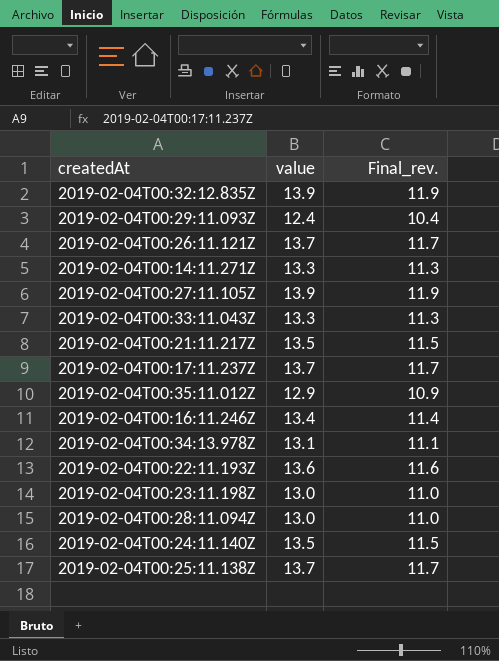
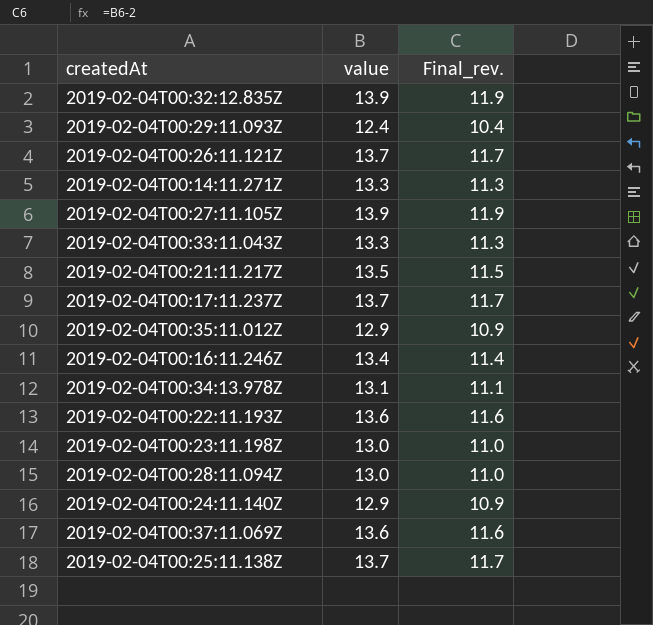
2019-02-04T00:24:11.140Z | value: 13.5 -> 12.9
2019-02-04T00:24:11.140Z | Final_rev.: 11.5 -> 10.9
row 2019-02-04T00:37:11.069Z: none -> 13.6 | 11.6

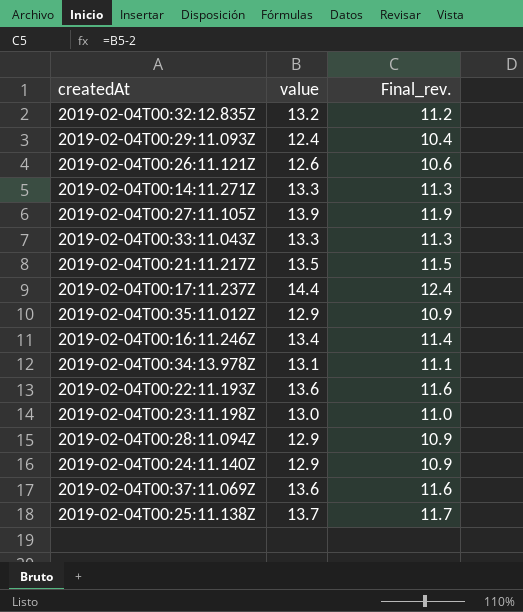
2019-02-04T00:32:12.835Z | value: 13.9 -> 13.2
2019-02-04T00:32:12.835Z | Final_rev.: 11.9 -> 11.2
2019-02-04T00:26:11.121Z | value: 13.7 -> 12.6
2019-02-04T00:26:11.121Z | Final_rev.: 11.7 -> 10.6
2019-02-04T00:17:11.237Z | value: 13.7 -> 14.4
2019-02-04T00:17:11.237Z | Final_rev.: 11.7 -> 12.4
2019-02-04T00:28:11.094Z | value: 13.0 -> 12.9
2019-02-04T00:28:11.094Z | Final_rev.: 11.0 -> 10.9

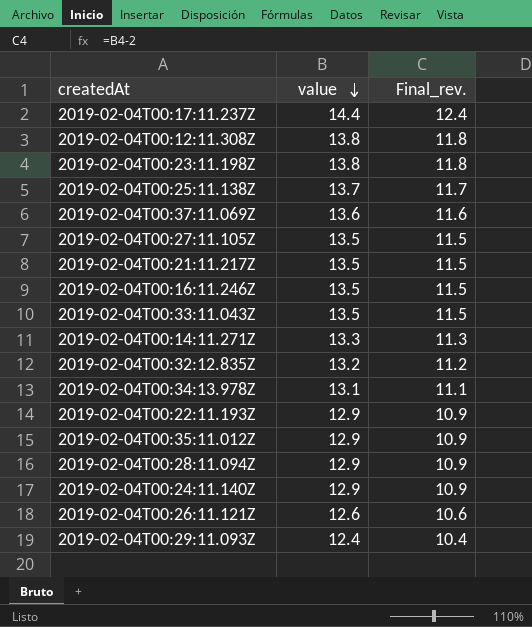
row order: none -> value descending
row 2019-02-04T00:12:11.308Z: none -> 13.8 | 11.8
2019-02-04T00:23:11.198Z | value: 13.0 -> 13.8
2019-02-04T00:23:11.198Z | Final_rev.: 11.0 -> 11.8
2019-02-04T00:27:11.105Z | value: 13.9 -> 13.5
2019-02-04T00:27:11.105Z | Final_rev.: 11.9 -> 11.5
2019-02-04T00:16:11.246Z | value: 13.4 -> 13.5
2019-02-04T00:16:11.246Z | Final_rev.: 11.4 -> 11.5
2019-02-04T00:33:11.043Z | value: 13.3 -> 13.5
2019-02-04T00:33:11.043Z | Final_rev.: 11.3 -> 11.5
2019-02-04T00:22:11.193Z | value: 13.6 -> 12.9
2019-02-04T00:22:11.193Z | Final_rev.: 11.6 -> 10.9

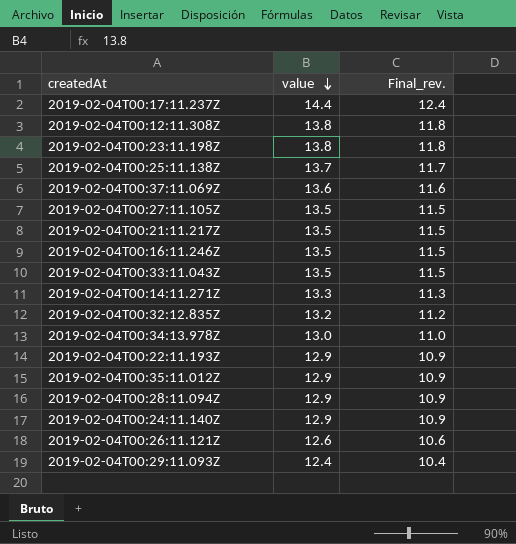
2019-02-04T00:34:13.978Z | value: 13.1 -> 13.0
2019-02-04T00:34:13.978Z | Final_rev.: 11.1 -> 11.0

